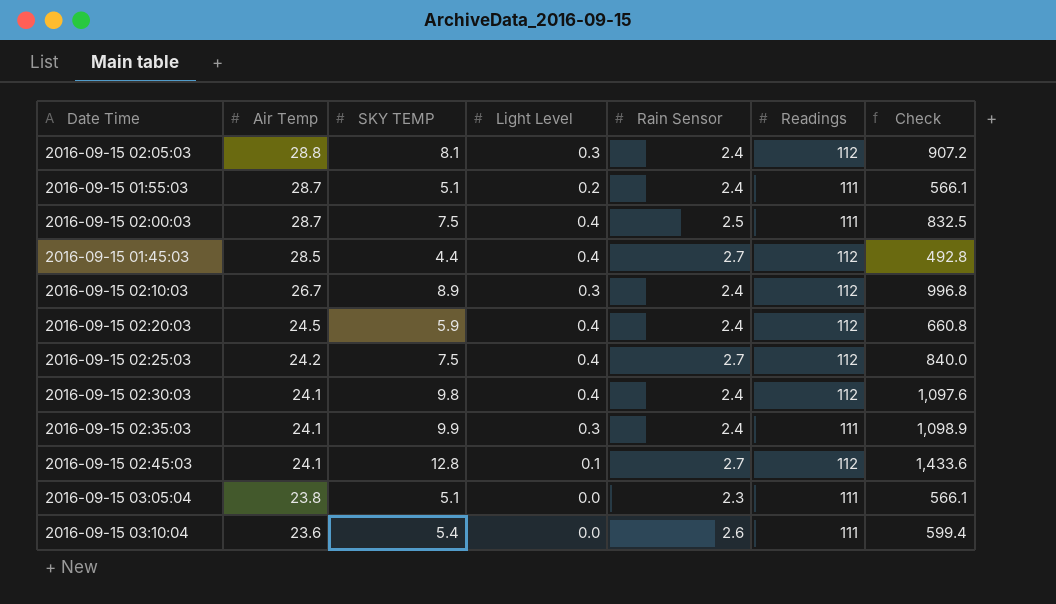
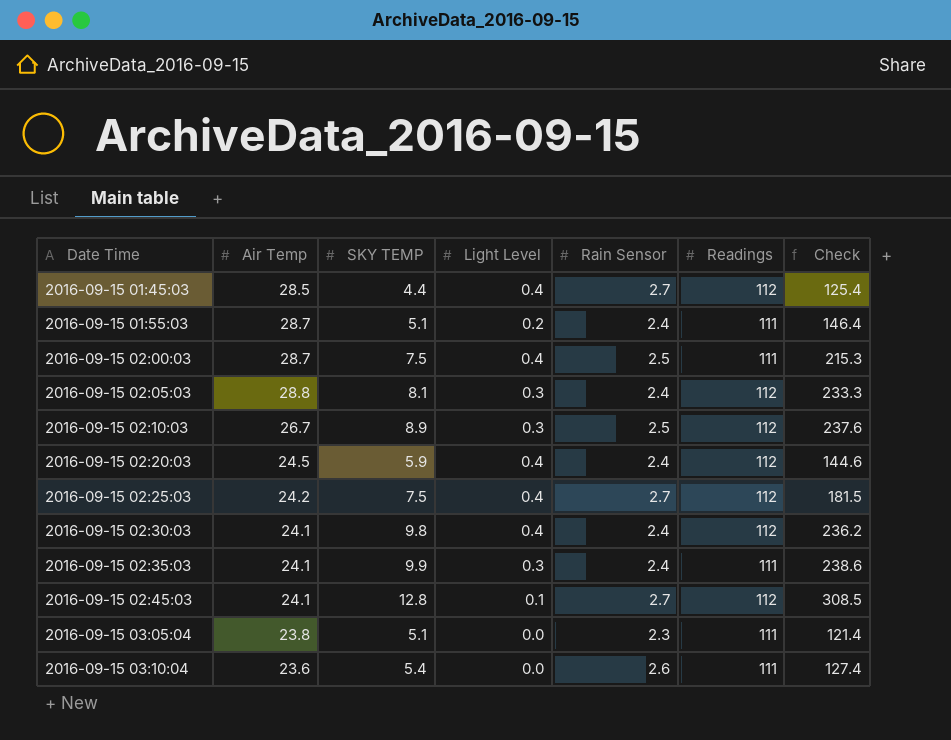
row order: Air Temp descending -> Date Time ascending
column Check | formula: [SKY TEMP] * [Readings] -> [Air Temp] * [SKY TEMP]
2016-09-15 02:10:03 | Rain Sensor: 2.4 -> 2.5

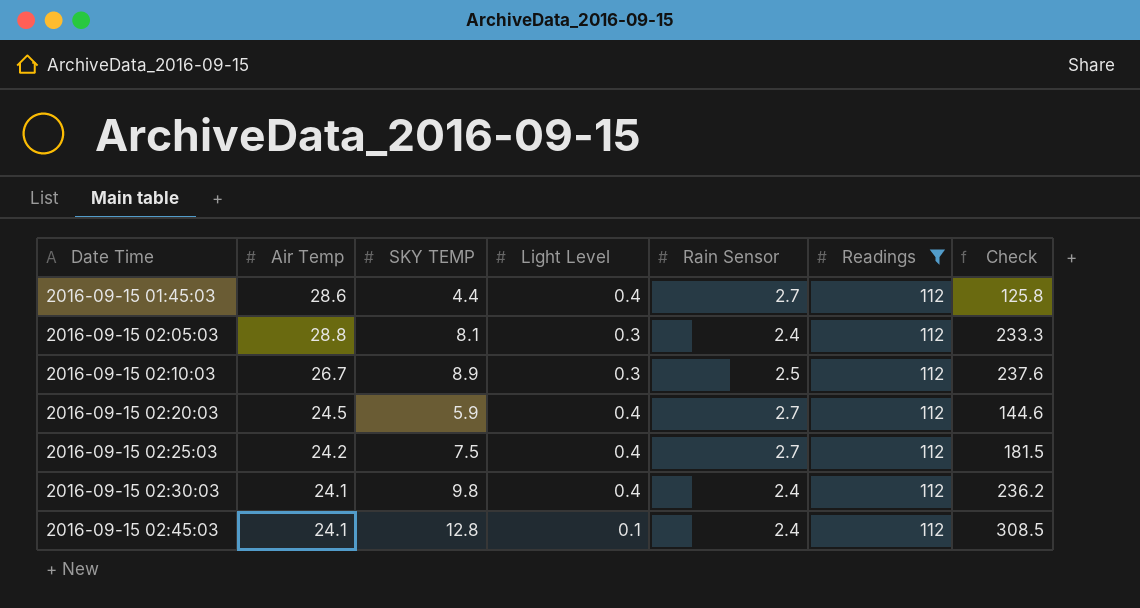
filter: none -> Readings = 112
2016-09-15 01:45:03 | Air Temp: 28.5 -> 28.6
2016-09-15 01:45:03 | Check: 125.4 -> 125.8
2016-09-15 02:20:03 | Rain Sensor: 2.4 -> 2.7
2016-09-15 02:45:03 | Rain Sensor: 2.7 -> 2.4

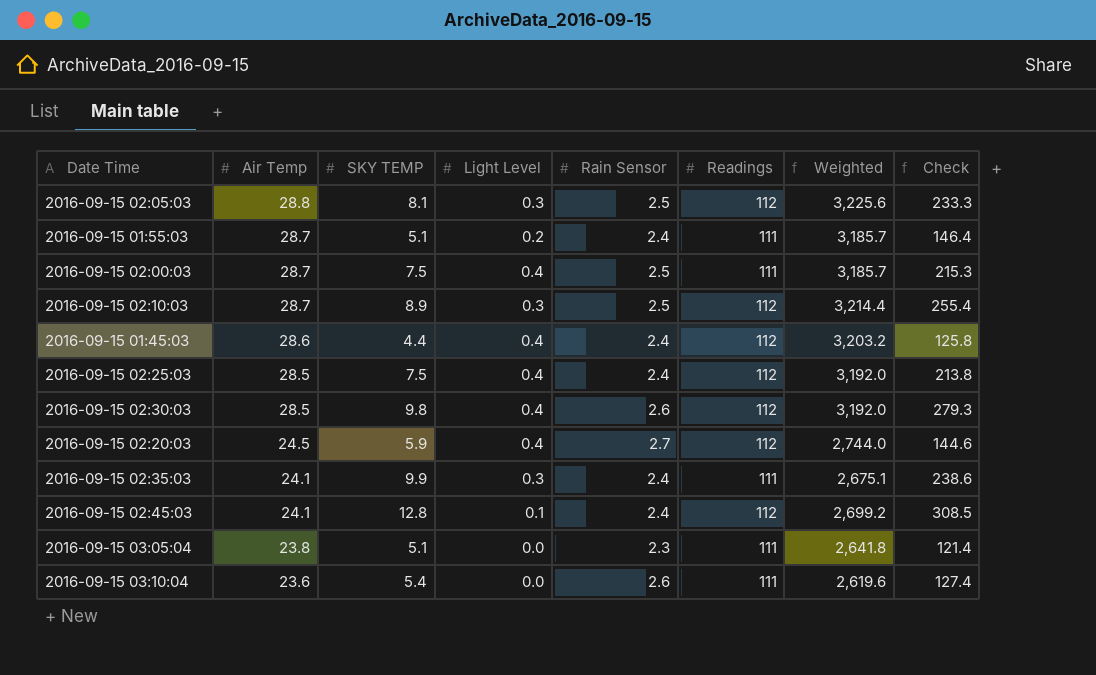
filter: Readings = 112 -> none
row order: Date Time ascending -> Air Temp descending
column Weighted | formula: none -> [Air Temp] * [Readings]
2016-09-15 02:05:03 | Rain Sensor: 2.4 -> 2.5
2016-09-15 02:10:03 | Air Temp: 26.7 -> 28.7
2016-09-15 02:10:03 | Check: 237.6 -> 255.4
2016-09-15 01:45:03 | Rain Sensor: 2.7 -> 2.4
2016-09-15 02:25:03 | Air Temp: 24.2 -> 28.5
2016-09-15 02:25:03 | Rain Sensor: 2.7 -> 2.4
2016-09-15 02:25:03 | Check: 181.5 -> 213.8
2016-09-15 02:30:03 | Air Temp: 24.1 -> 28.5
2016-09-15 02:30:03 | Rain Sensor: 2.4 -> 2.6
2016-09-15 02:30:03 | Check: 236.2 -> 279.3

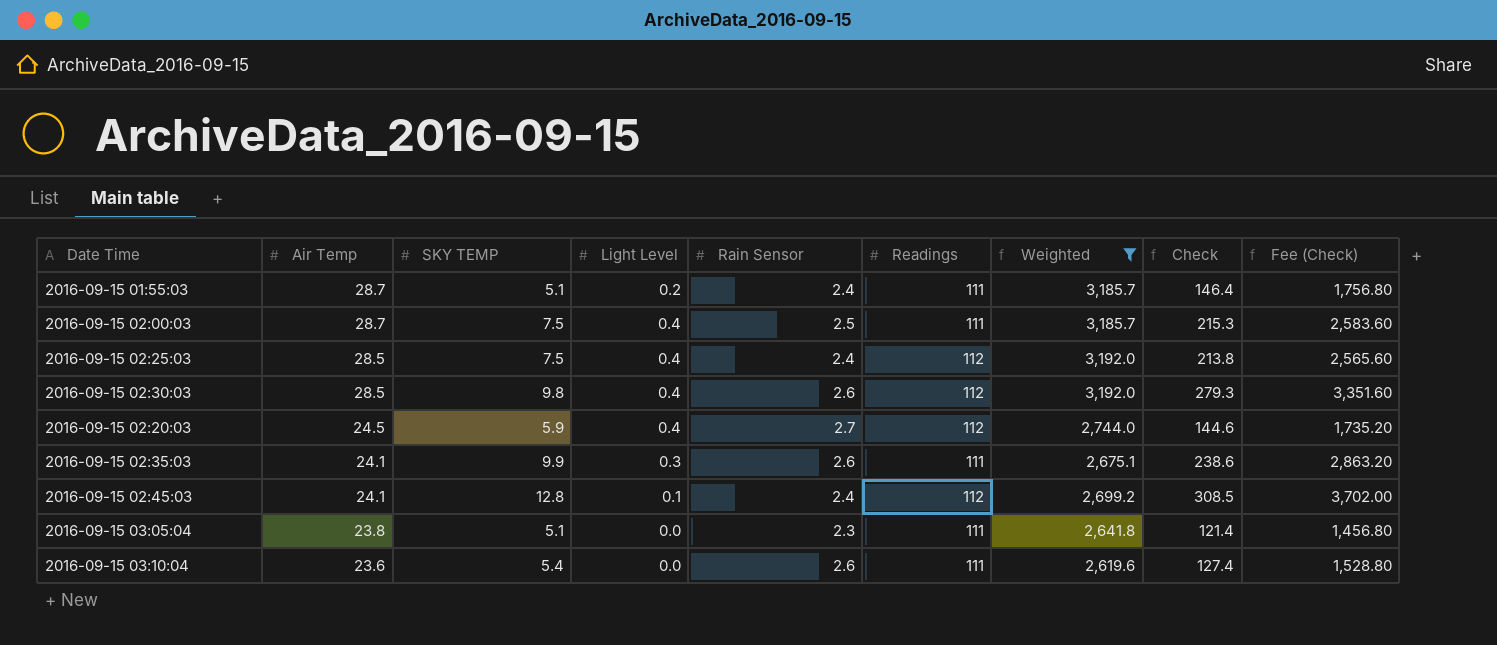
filter: none -> Weighted <= 3,192.0
column Fee (Check) | formula: none -> [Check] * 12
2016-09-15 02:35:03 | Rain Sensor: 2.4 -> 2.6

